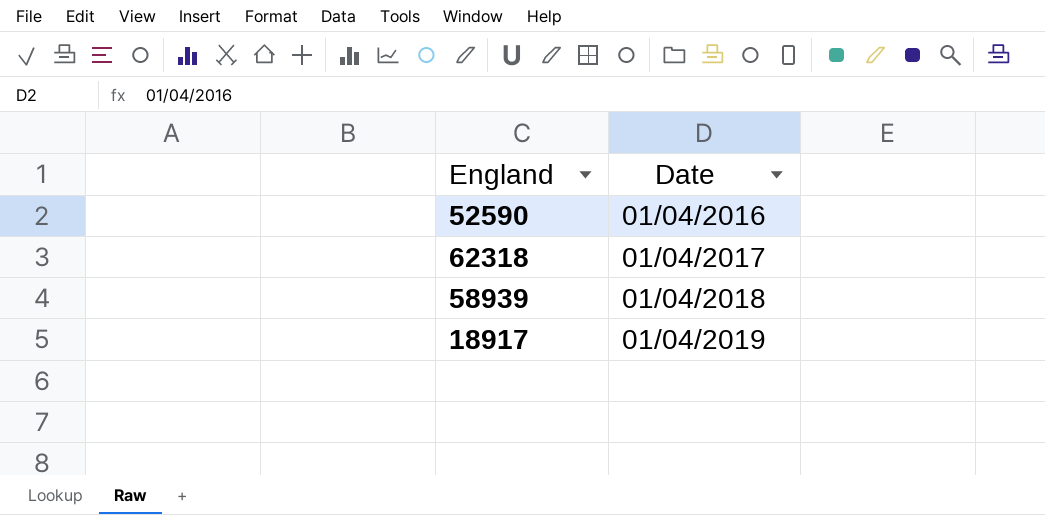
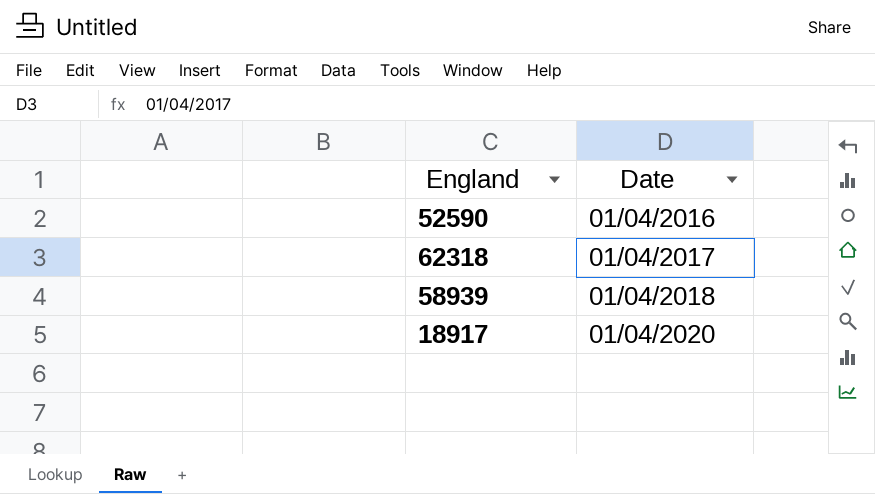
18917 | Date: 01/04/2019 -> 01/04/2020

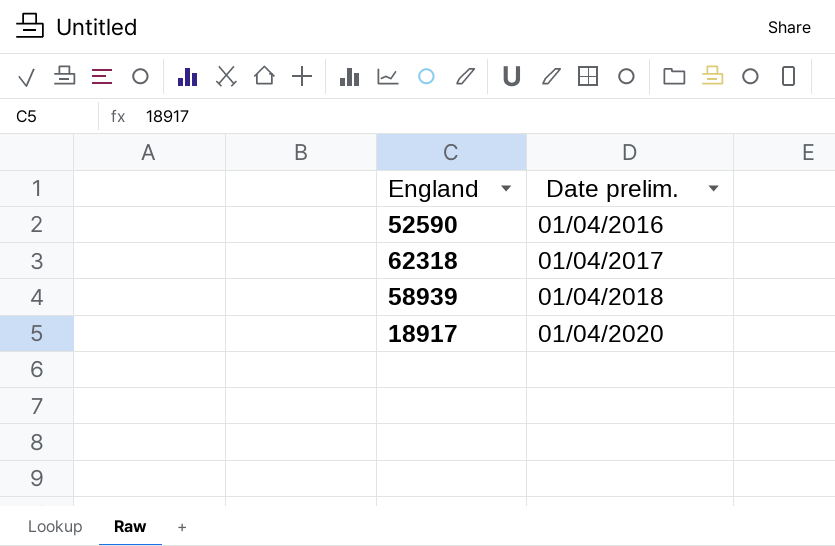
column name: Date -> Date prelim.

